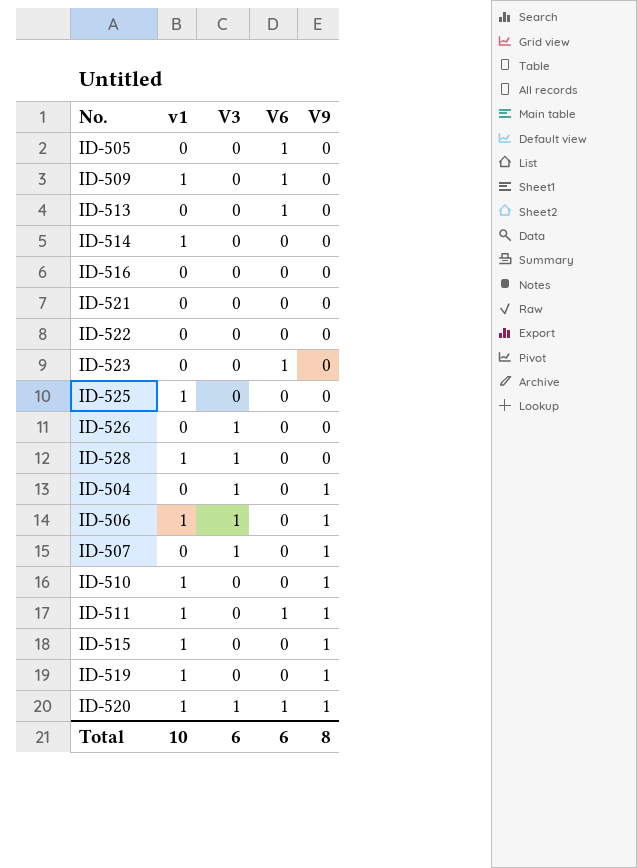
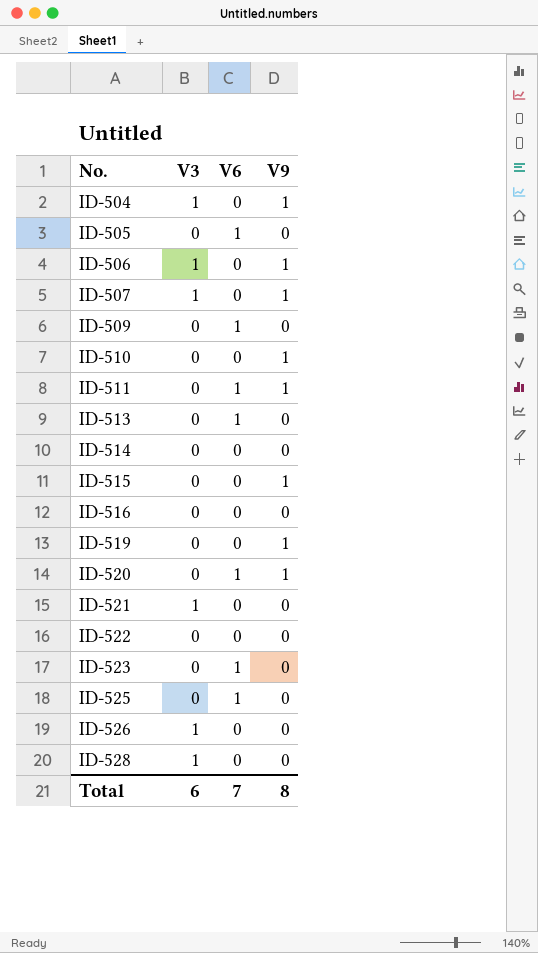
row order: V9 ascending -> No. ascending
column v1 | position: 2 -> none
ID-520 | V3: 1 -> 0
ID-521 | V3: 0 -> 1
ID-525 | V6: 0 -> 1
Total | V6: 6 -> 7

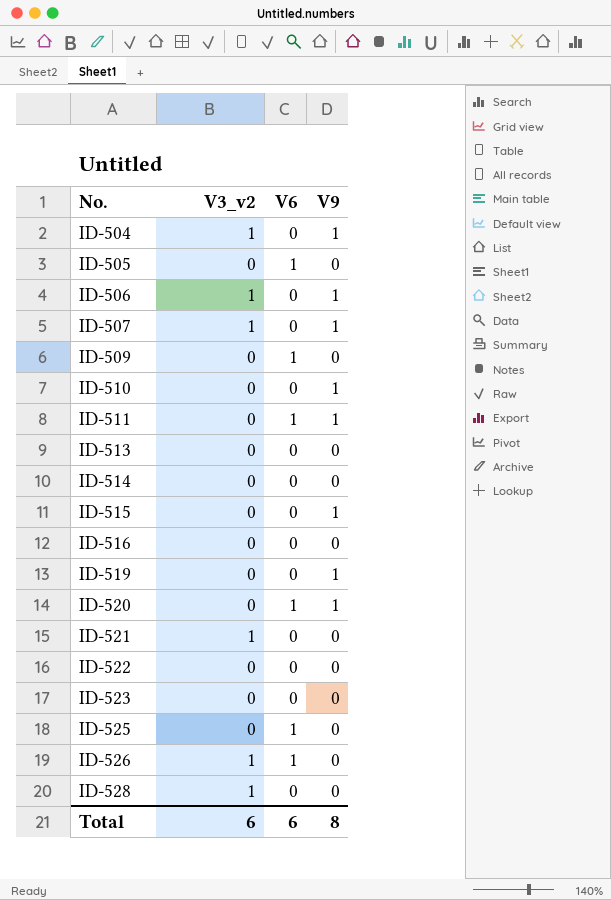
column name: V3 -> V3_v2
ID-513 | V6: 1 -> 0
ID-523 | V6: 1 -> 0
ID-526 | V6: 0 -> 1
Total | V6: 7 -> 6

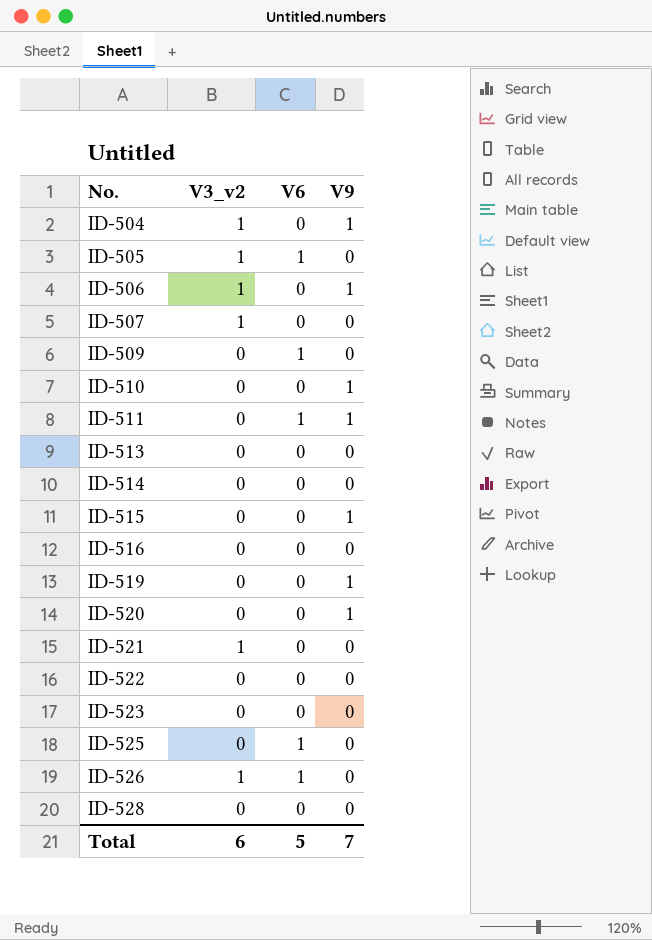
ID-505 | V3_v2: 0 -> 1
ID-507 | V9: 1 -> 0
ID-520 | V6: 1 -> 0
ID-528 | V3_v2: 1 -> 0
Total | V6: 6 -> 5
Total | V9: 8 -> 7

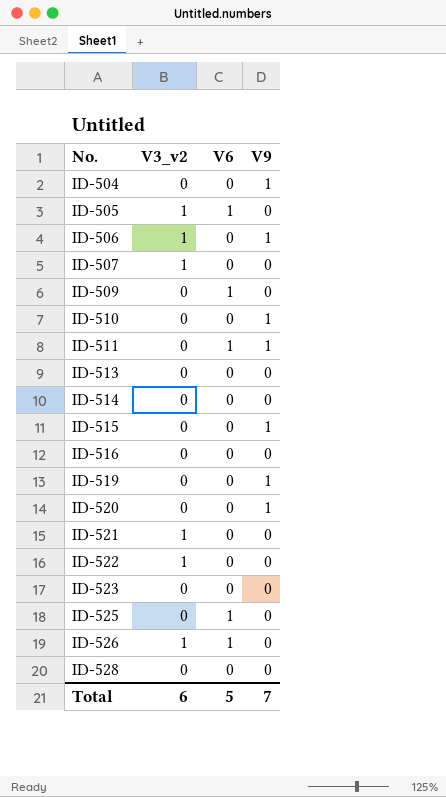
ID-504 | V3_v2: 1 -> 0
ID-522 | V3_v2: 0 -> 1

